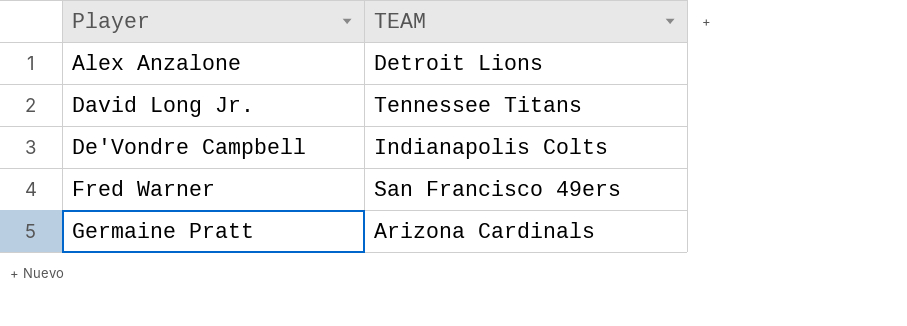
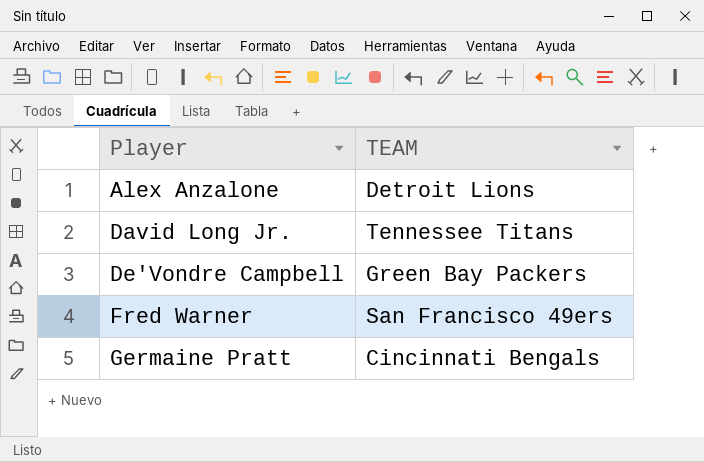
De'Vondre Campbell | TEAM: Indianapolis Colts -> Green Bay Packers
Germaine Pratt | TEAM: Arizona Cardinals -> Cincinnati Bengals

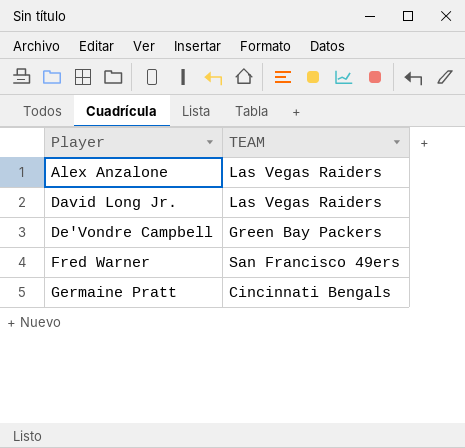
Alex Anzalone | TEAM: Detroit Lions -> Las Vegas Raiders
David Long Jr. | TEAM: Tennessee Titans -> Las Vegas Raiders

